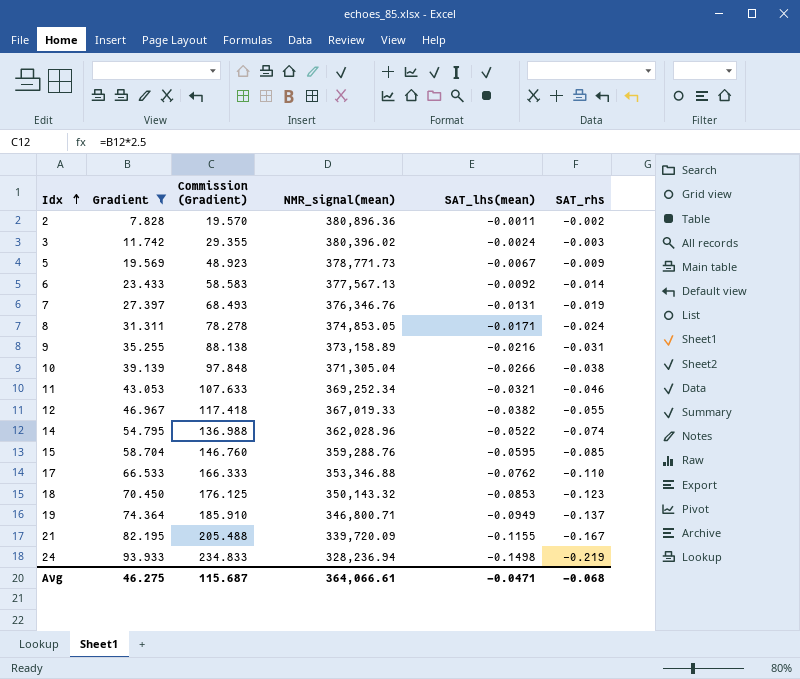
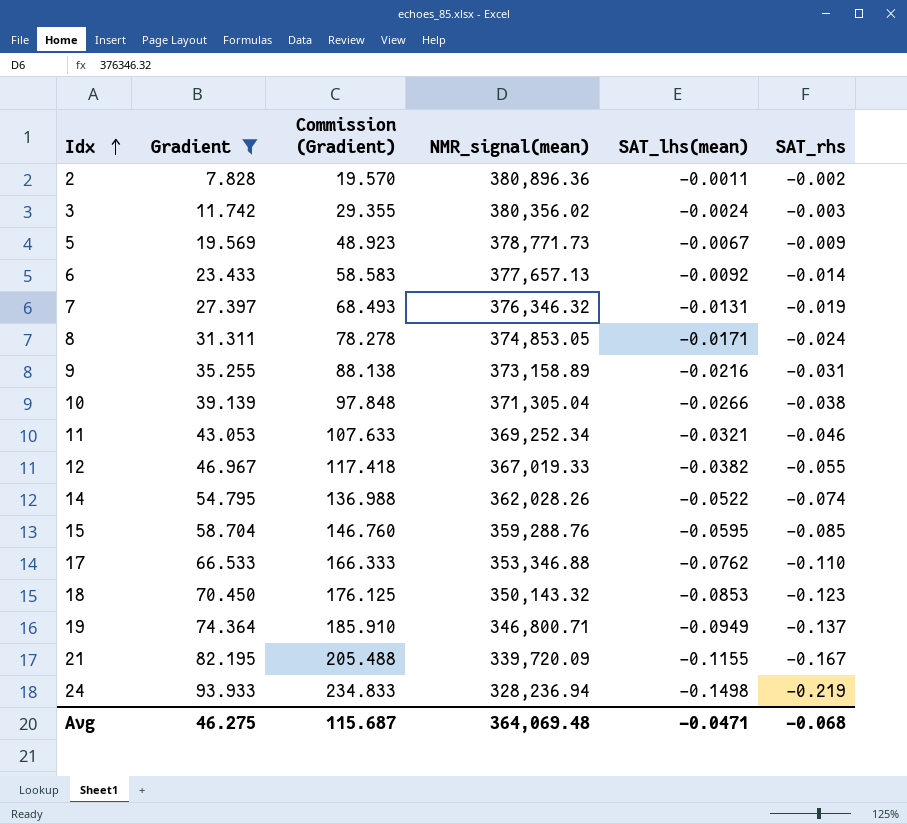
3 | NMR_signal(mean): 380,396.02 -> 380,356.02
6 | NMR_signal(mean): 377,567.13 -> 377,657.13
7 | NMR_signal(mean): 376,346.76 -> 376,346.32
14 | NMR_signal(mean): 362,028.96 -> 362,028.26
Avg | NMR_signal(mean): 364,066.61 -> 364,069.48

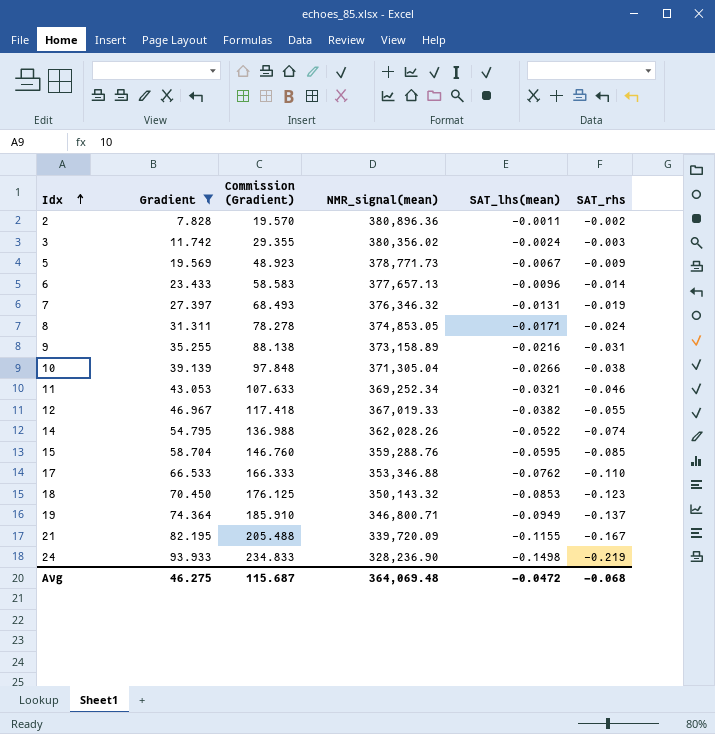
6 | SAT_lhs(mean): -0.0092 -> -0.0096
24 | NMR_signal(mean): 328,236.94 -> 328,236.90
Avg | SAT_lhs(mean): -0.0471 -> -0.0472

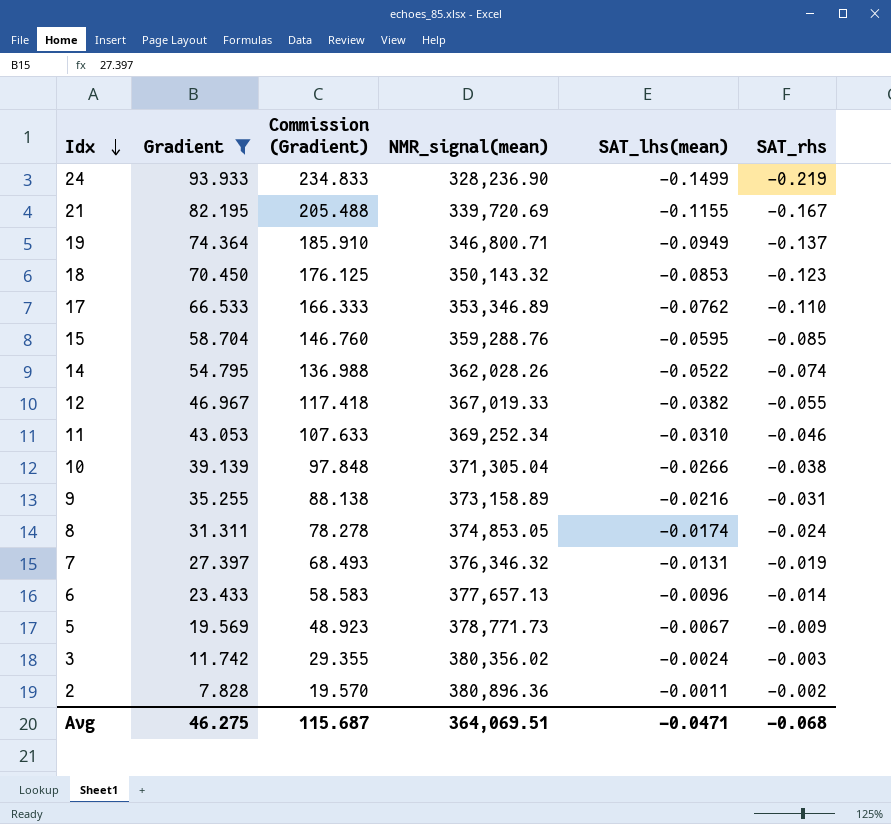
row order: Idx ascending -> Idx descending
24 | SAT_lhs(mean): -0.1498 -> -0.1499
21 | NMR_signal(mean): 339,720.09 -> 339,720.69
17 | NMR_signal(mean): 353,346.88 -> 353,346.89
11 | SAT_lhs(mean): -0.0321 -> -0.0310
8 | SAT_lhs(mean): -0.0171 -> -0.0174
Avg | NMR_signal(mean): 364,069.48 -> 364,069.51
Avg | SAT_lhs(mean): -0.0472 -> -0.0471

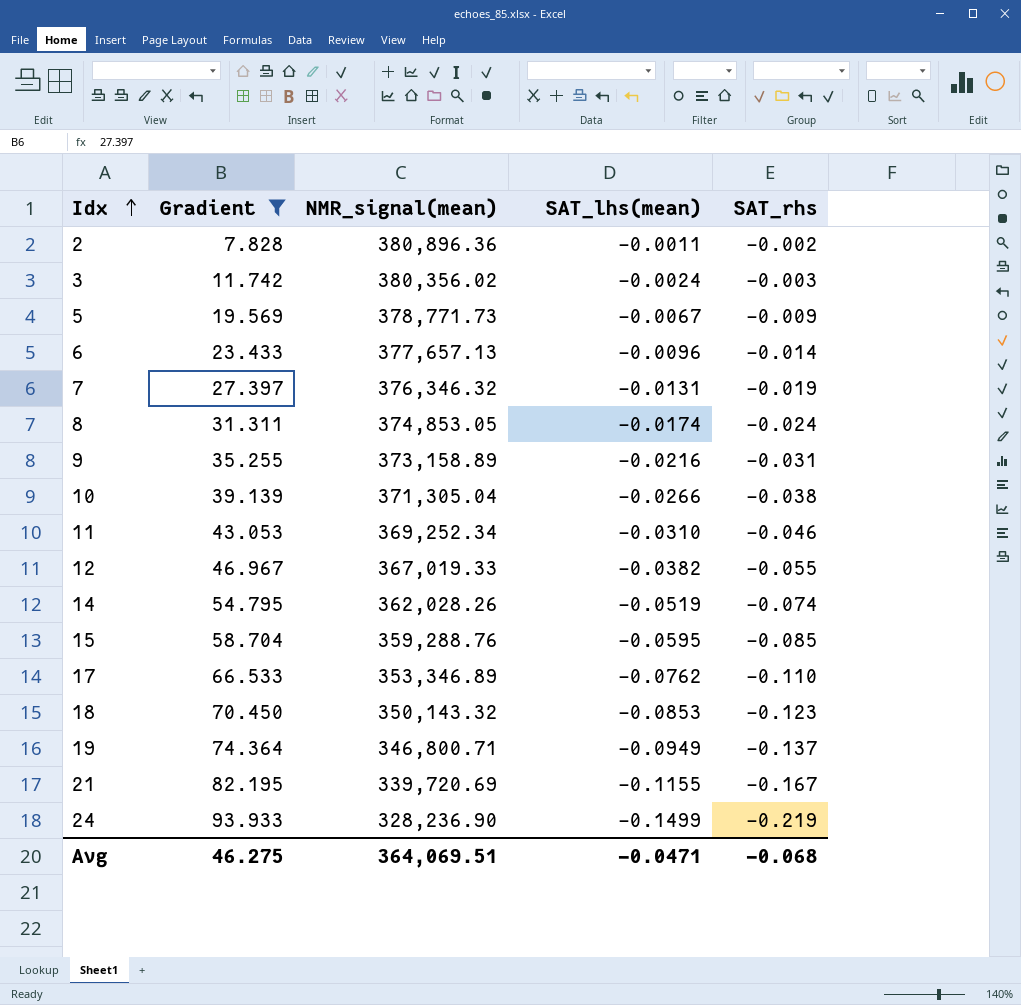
row order: Idx descending -> Idx ascending
column Commission (Gradient) | formula: [Gradient] * 2.5 -> none
14 | SAT_lhs(mean): -0.0522 -> -0.0519

